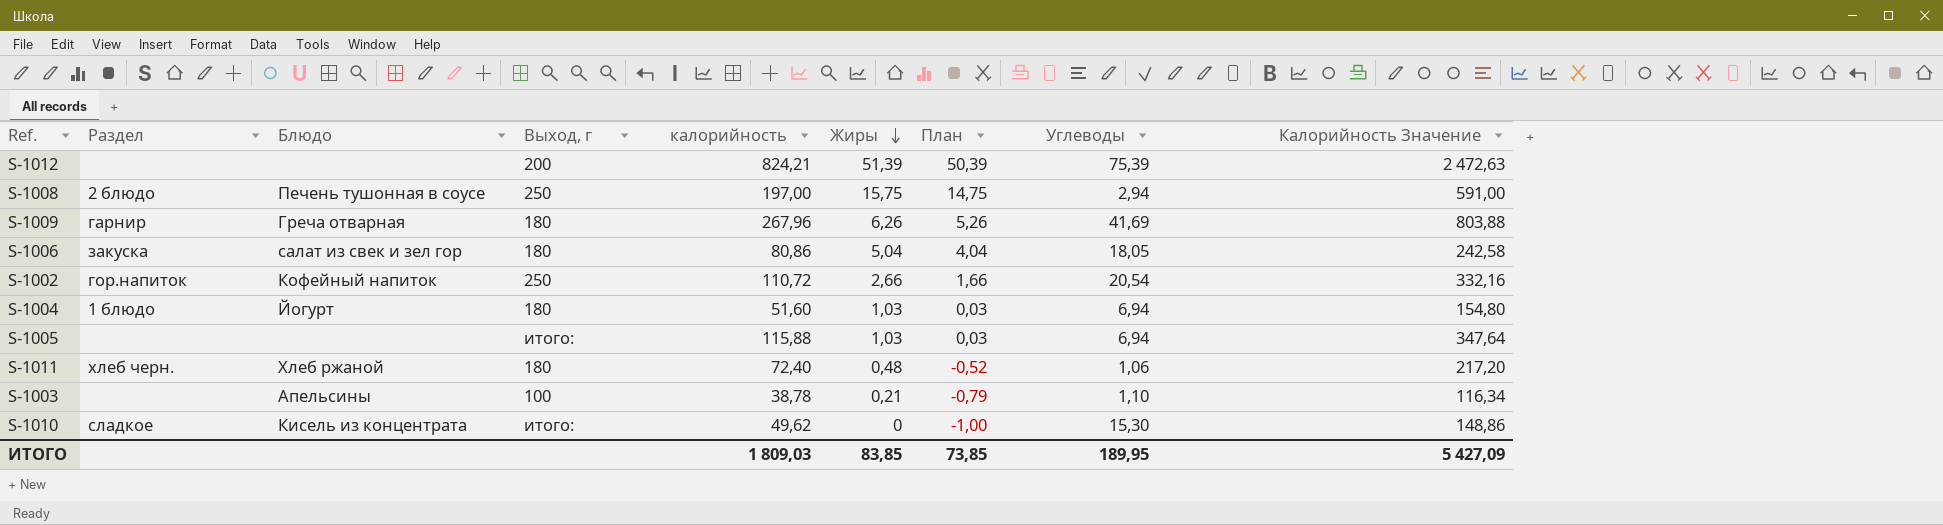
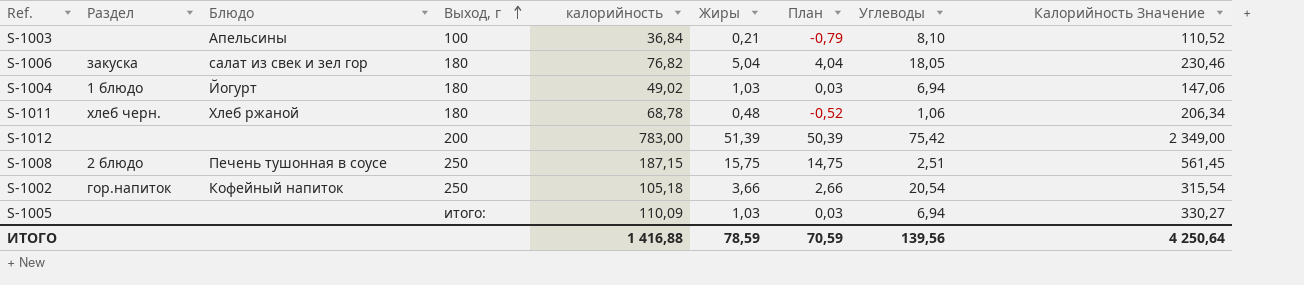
row order: Жиры descending -> Выход, г ascending
row S-1009: гарнир | Греча отварная | 180 | 267,96 | 6,26 | 5,26 | 41,69 | 803,88 -> none
row S-1010: сладкое | Кисель из концентрата | итого: | 49,62 | 0 | -1,00 | 15,30 | 148,86 -> none
S-1003 | калорийность: 38,78 -> 36,84
S-1003 | Углеводы: 1,10 -> 8,10
S-1003 | Калорийность Значение: 116,34 -> 110,52
S-1006 | калорийность: 80,86 -> 76,82
S-1006 | Калорийность Значение: 242,58 -> 230,46
S-1004 | калорийность: 51,60 -> 49,02
S-1004 | Калорийность Значение: 154,80 -> 147,06
S-1011 | калорийность: 72,40 -> 68,78
S-1011 | Калорийность Значение: 217,20 -> 206,34
S-1012 | калорийность: 824,21 -> 783,00
S-1012 | Углеводы: 75,39 -> 75,42
S-1012 | Калорийность Значение: 2 472,63 -> 2 349,00
S-1008 | калорийность: 197,00 -> 187,15
S-1008 | Углеводы: 2,94 -> 2,51
S-1008 | Калорийность Значение: 591,00 -> 561,45
S-1002 | калорийность: 110,72 -> 105,18
S-1002 | Жиры: 2,66 -> 3,66
S-1002 | План: 1,66 -> 2,66
S-1002 | Калорийность Значение: 332,16 -> 315,54
S-1005 | калорийность: 115,88 -> 110,09
S-1005 | Калорийность Значение: 347,64 -> 330,27
ИТОГО | калорийность: 1 809,03 -> 1 416,88
ИТОГО | Жиры: 83,85 -> 78,59
ИТОГО | План: 73,85 -> 70,59
ИТОГО | Углеводы: 189,95 -> 139,56
ИТОГО | Калорийность Значение: 5 427,09 -> 4 250,64

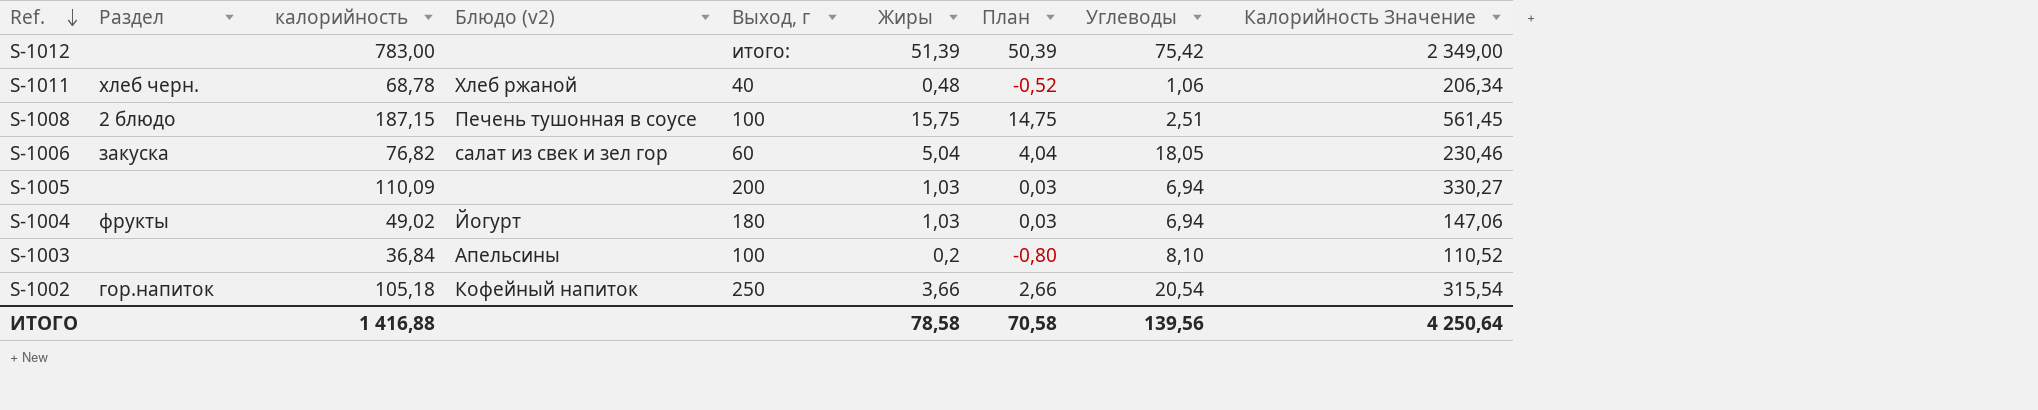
row order: Выход, г ascending -> Ref. descending
column калорийность | position: 5 -> 3
column name: Блюдо -> Блюдо (v2)
S-1012 | Выход, г: 200 -> итого:
S-1011 | Выход, г: 180 -> 40
S-1008 | Выход, г: 250 -> 100
S-1006 | Выход, г: 180 -> 60
S-1005 | Выход, г: итого: -> 200
S-1004 | Раздел: 1 блюдо -> фрукты
S-1003 | Жиры: 0,21 -> 0,2
S-1003 | План: -0,79 -> -0,80
ИТОГО | Жиры: 78,59 -> 78,58
ИТОГО | План: 70,59 -> 70,58

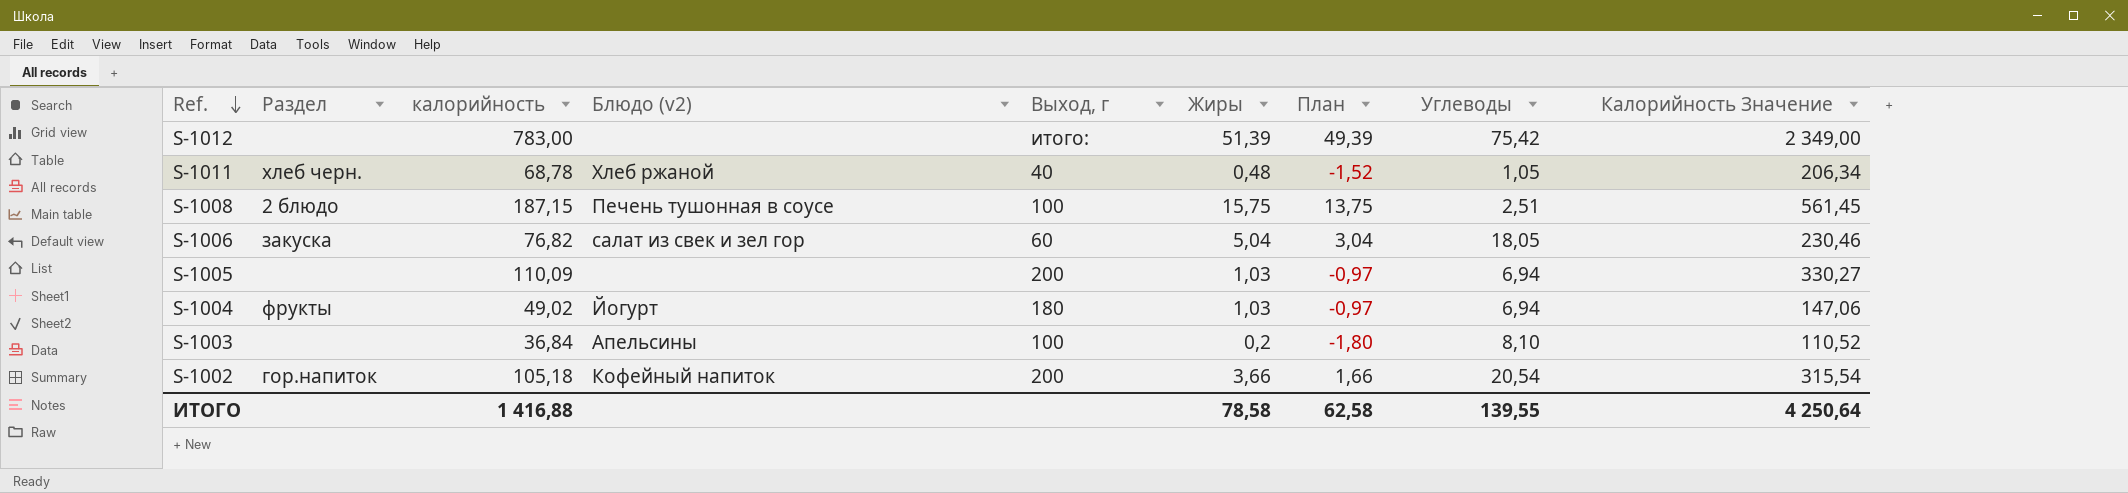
column План | formula: [Жиры] - 1 -> [Жиры] - 2
S-1011 | Углеводы: 1,06 -> 1,05
S-1002 | Выход, г: 250 -> 200
ИТОГО | План: 70,58 -> 62,58
ИТОГО | Углеводы: 139,56 -> 139,55

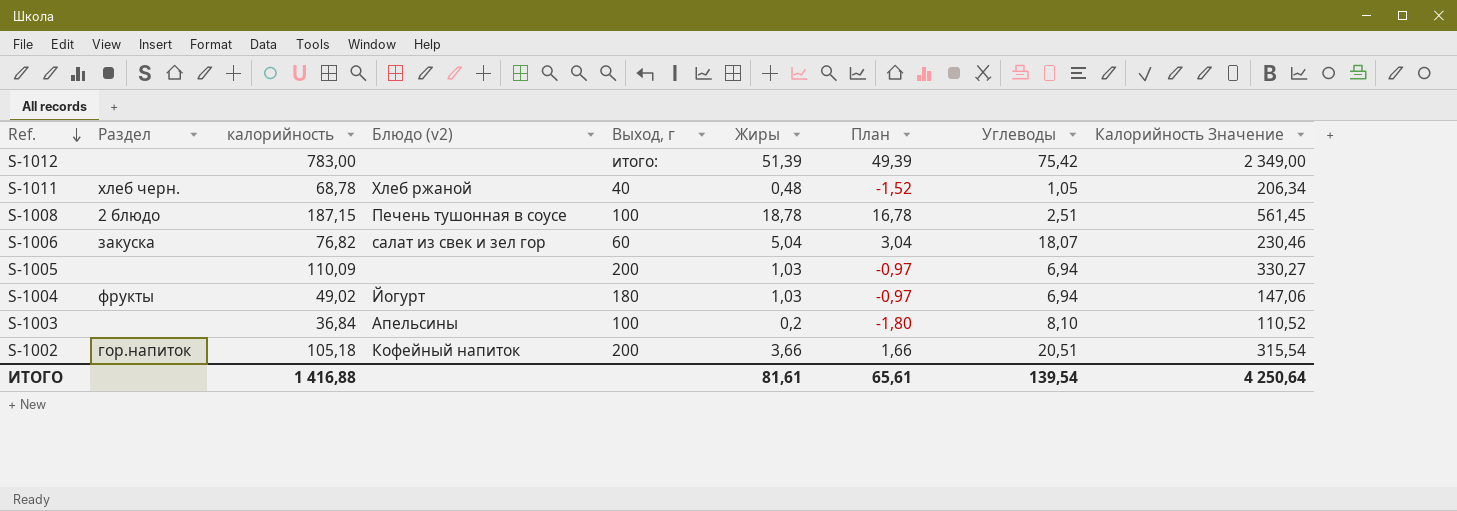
S-1008 | Жиры: 15,75 -> 18,78
S-1008 | План: 13,75 -> 16,78
S-1006 | Углеводы: 18,05 -> 18,07
S-1002 | Углеводы: 20,54 -> 20,51
ИТОГО | Жиры: 78,58 -> 81,61
ИТОГО | План: 62,58 -> 65,61
ИТОГО | Углеводы: 139,55 -> 139,54

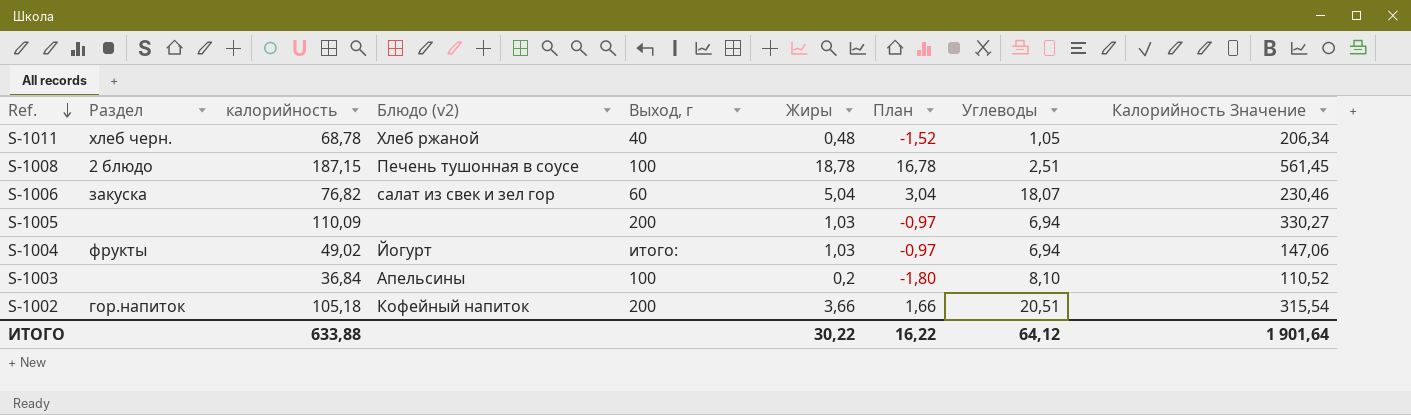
row S-1012: none | 783,00 | none | итого: | 51,39 | 49,39 | 75,42 | 2 349,00 -> none
S-1004 | Выход, г: 180 -> итого:
ИТОГО | калорийность: 1 416,88 -> 633,88
ИТОГО | Жиры: 81,61 -> 30,22
ИТОГО | План: 65,61 -> 16,22
ИТОГО | Углеводы: 139,54 -> 64,12
ИТОГО | Калорийность Значение: 4 250,64 -> 1 901,64

